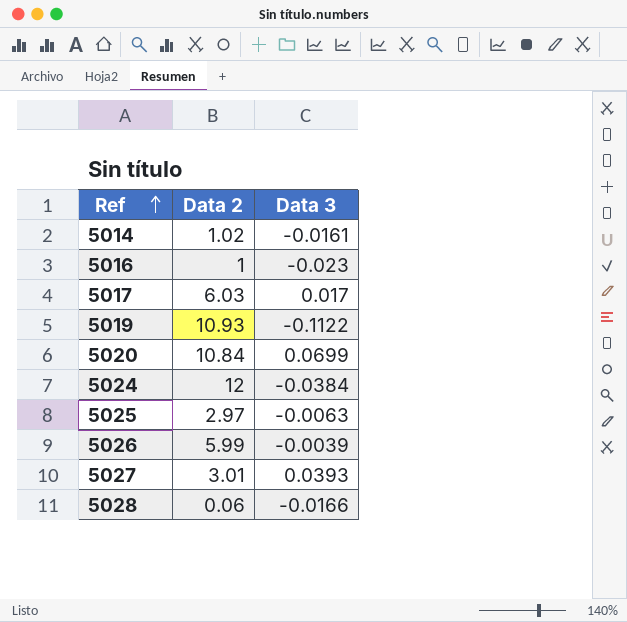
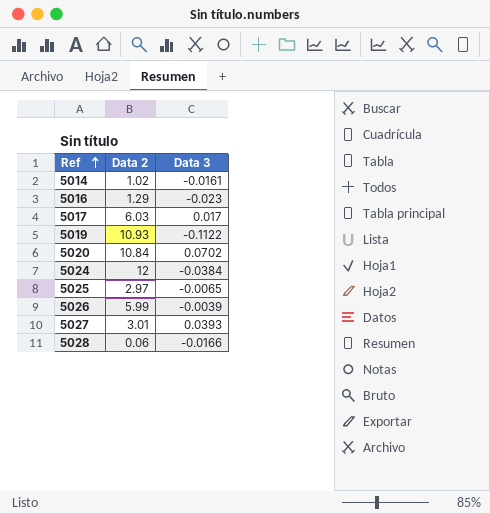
5016 | Data 2: 1 -> 1.29
5020 | Data 3: 0.0699 -> 0.0702
5025 | Data 3: -0.0063 -> -0.0065

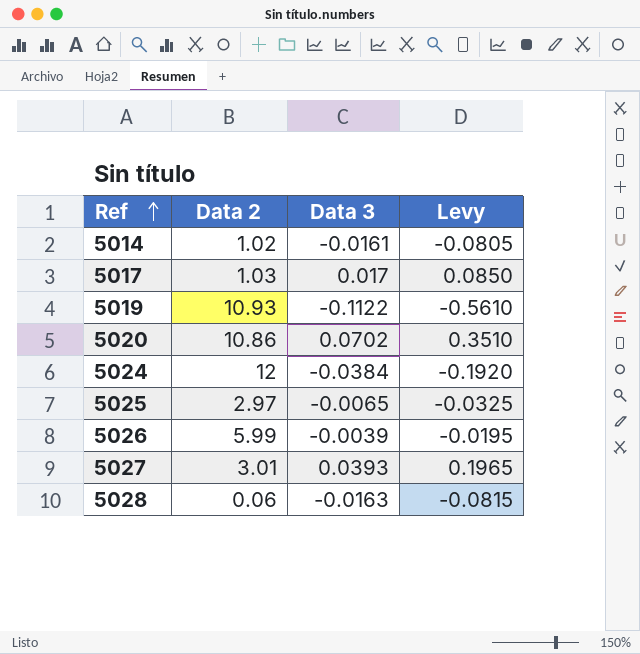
column Levy | formula: none -> [Data 3] * 5
row 5016: 1.29 | -0.023 -> none
5017 | Data 2: 6.03 -> 1.03
5020 | Data 2: 10.84 -> 10.86
5028 | Data 3: -0.0166 -> -0.0163

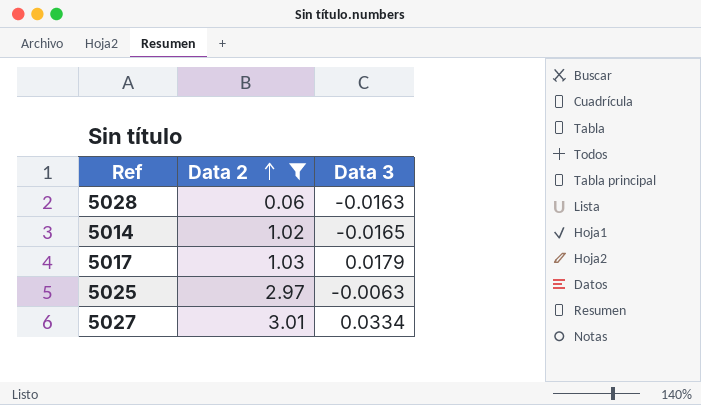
filter: none -> Data 2 <= 3.01
row order: Ref ascending -> Data 2 ascending
column Levy | formula: [Data 3] * 5 -> none
5014 | Data 3: -0.0161 -> -0.0165
5017 | Data 3: 0.017 -> 0.0179
5025 | Data 3: -0.0065 -> -0.0063
5027 | Data 3: 0.0393 -> 0.0334

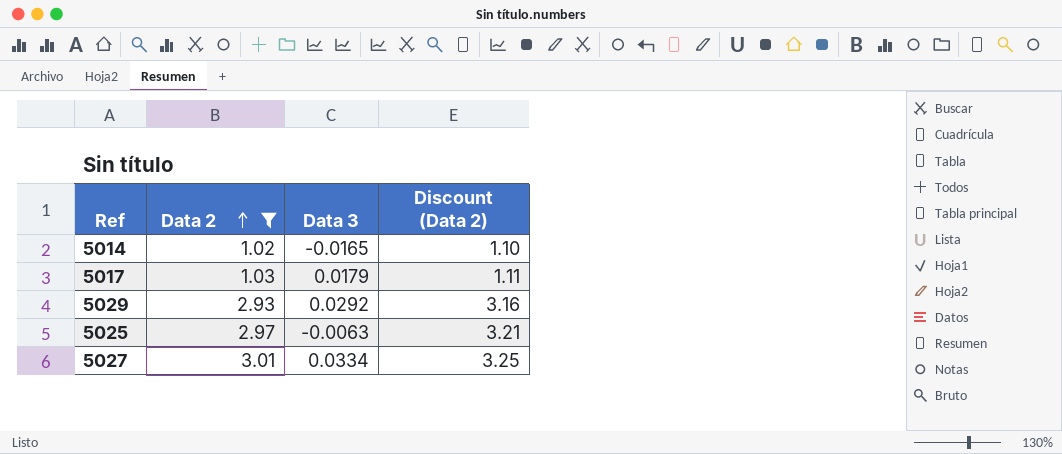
column Discount (Data 2) | formula: none -> [Data 2] * 1.08
row 5028: 0.06 | -0.0163 -> none
row 5029: none -> 2.93 | 0.0292 | 3.16

